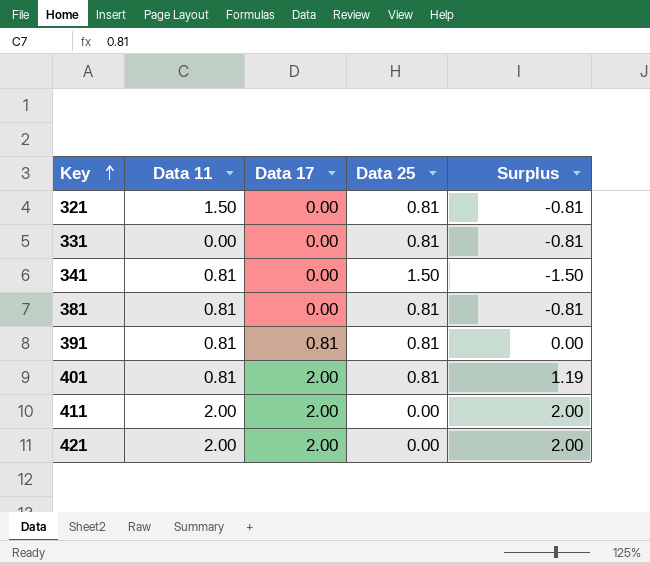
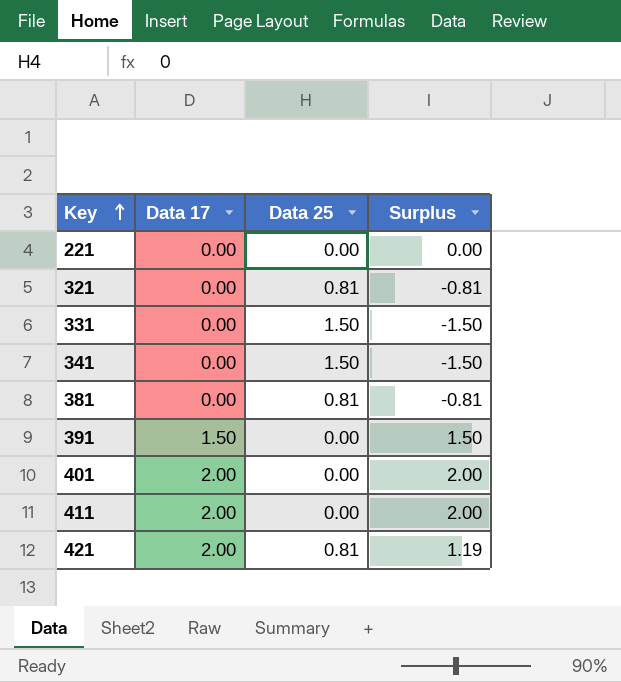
column Data 11 | position: 2 -> none
row 221: none -> 0.00 | 0.00 | 0.00
331 | Data 25: 0.81 -> 1.50
331 | Surplus: -0.81 -> -1.50
391 | Data 17: 0.81 -> 1.50
391 | Data 25: 0.81 -> 0.00
391 | Surplus: 0.00 -> 1.50
401 | Data 25: 0.81 -> 0.00
401 | Surplus: 1.19 -> 2.00
421 | Data 25: 0.00 -> 0.81
421 | Surplus: 2.00 -> 1.19

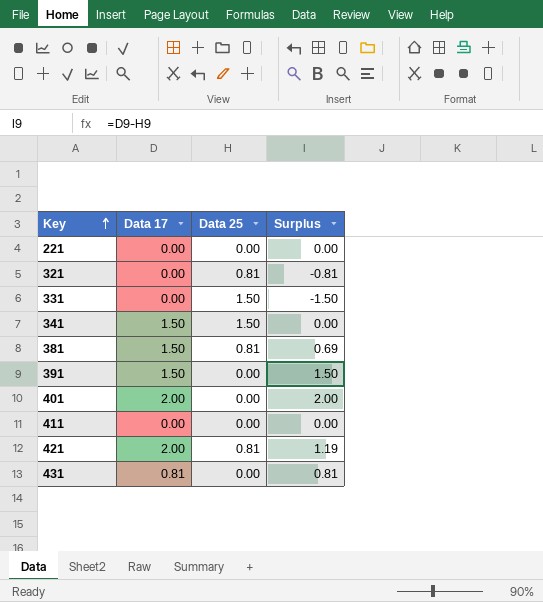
341 | Data 17: 0.00 -> 1.50
341 | Surplus: -1.50 -> 0.00
381 | Data 17: 0.00 -> 1.50
381 | Surplus: -0.81 -> 0.69
411 | Data 17: 2.00 -> 0.00
411 | Surplus: 2.00 -> 0.00
row 431: none -> 0.81 | 0.00 | 0.81

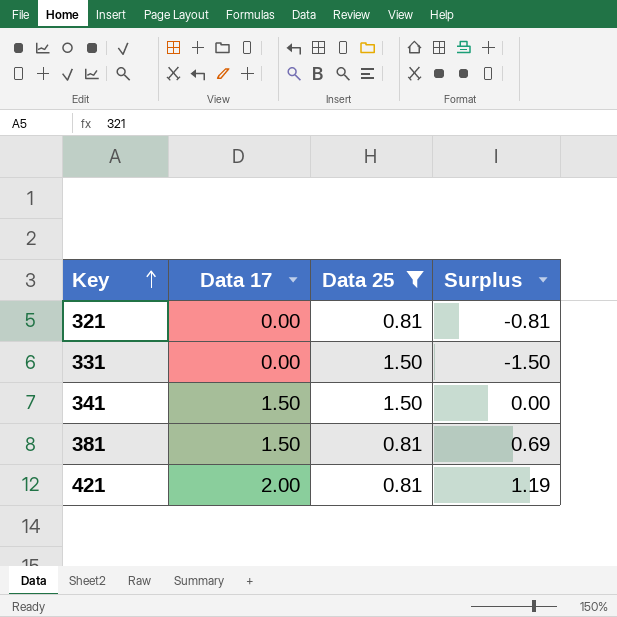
filter: none -> Data 25 != 0.00

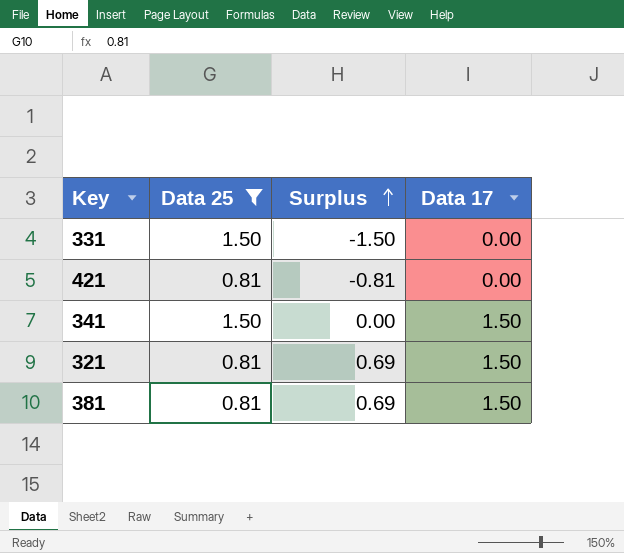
row order: Key ascending -> Surplus ascending
column Data 17 | position: 2 -> 4
421 | Surplus: 1.19 -> -0.81
421 | Data 17: 2.00 -> 0.00
321 | Surplus: -0.81 -> 0.69
321 | Data 17: 0.00 -> 1.50

